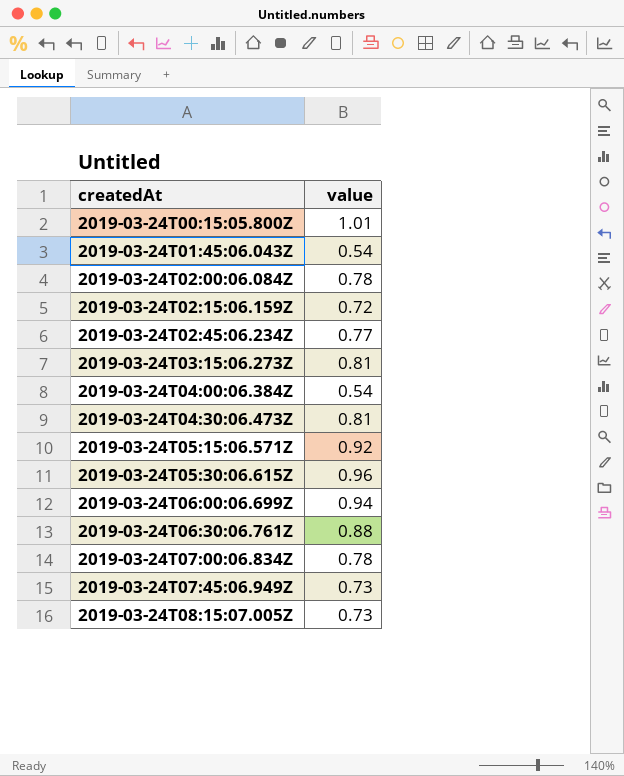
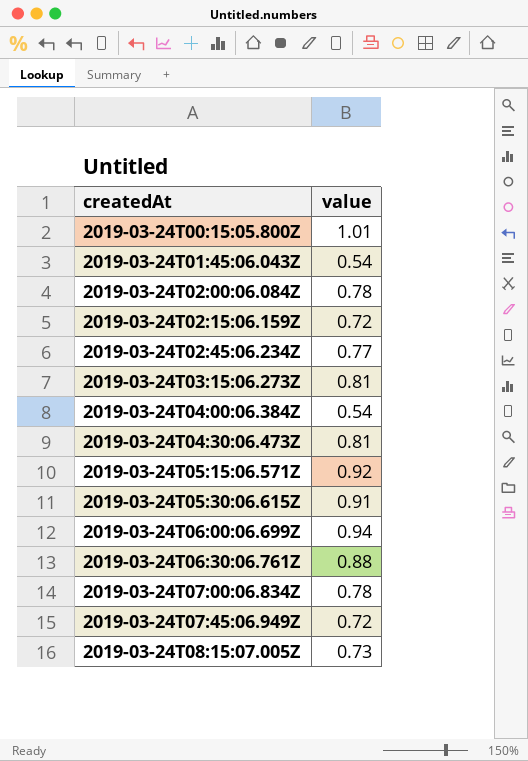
2019-03-24T05:30:06.615Z | value: 0.96 -> 0.91
2019-03-24T07:45:06.949Z | value: 0.73 -> 0.72

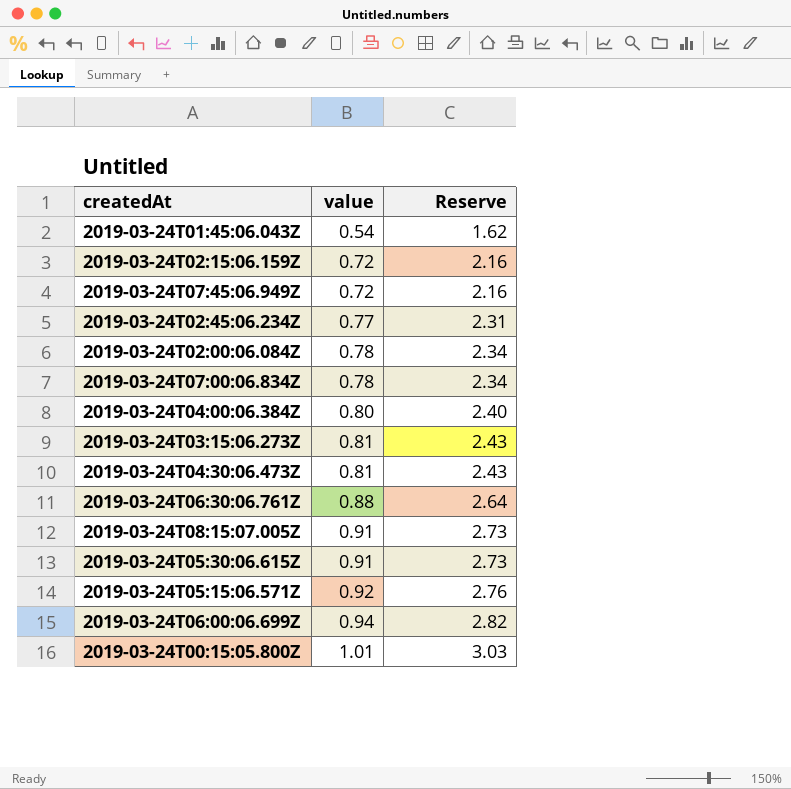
row order: createdAt ascending -> value ascending
column Reserve | formula: none -> [value] * 3
2019-03-24T04:00:06.384Z | value: 0.54 -> 0.80
2019-03-24T08:15:07.005Z | value: 0.73 -> 0.91

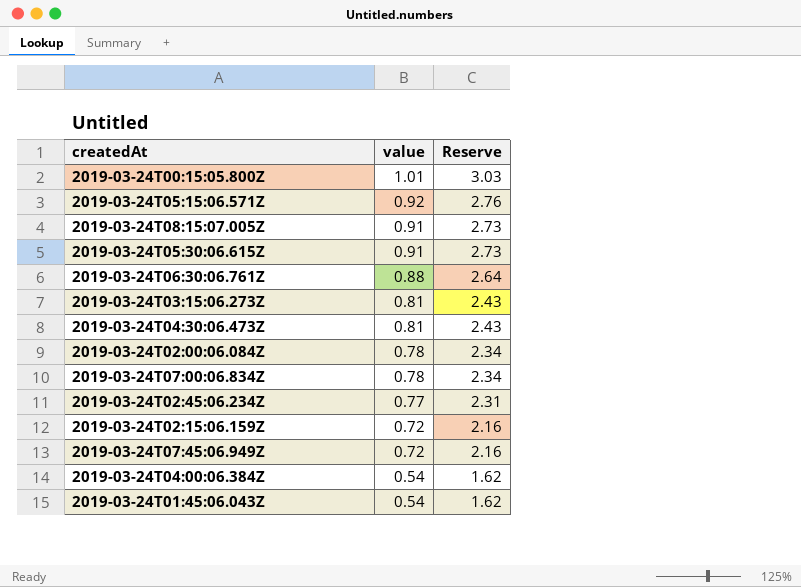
row order: value ascending -> value descending
row 2019-03-24T06:00:06.699Z: 0.94 | 2.82 -> none
2019-03-24T04:00:06.384Z | value: 0.80 -> 0.54
2019-03-24T04:00:06.384Z | Reserve: 2.40 -> 1.62

